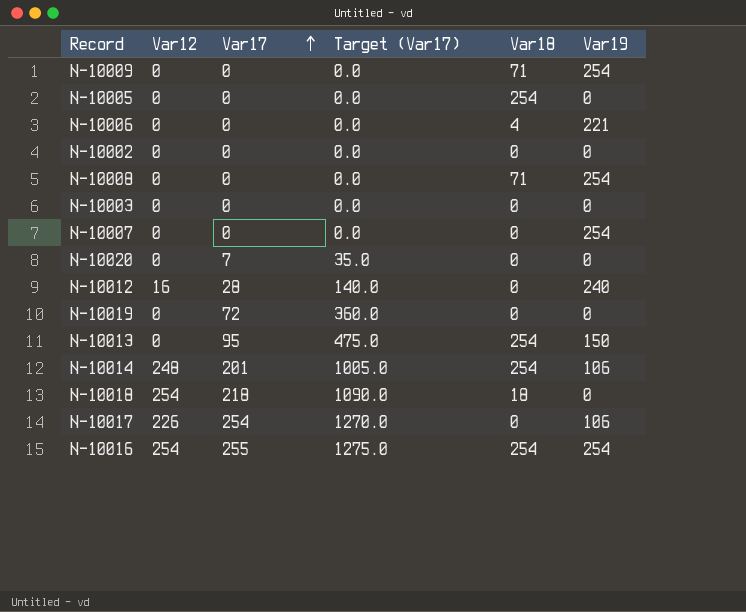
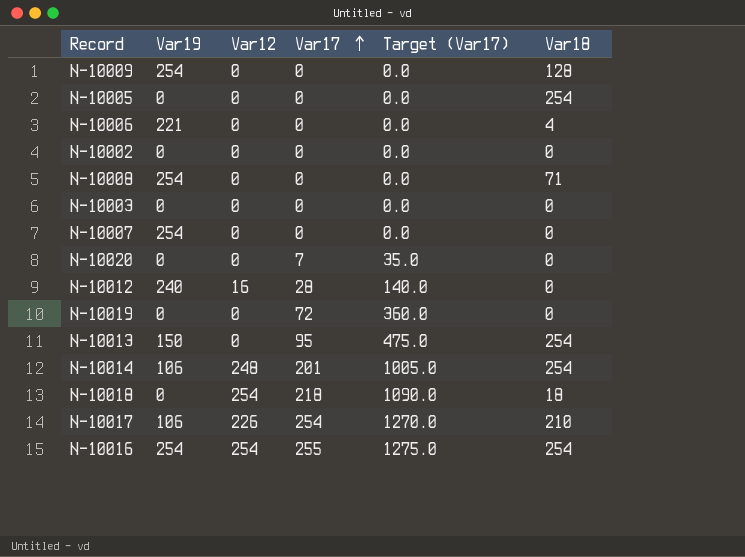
column Var19 | position: 6 -> 2
N-10009 | Var18: 71 -> 128
N-10017 | Var18: 0 -> 210

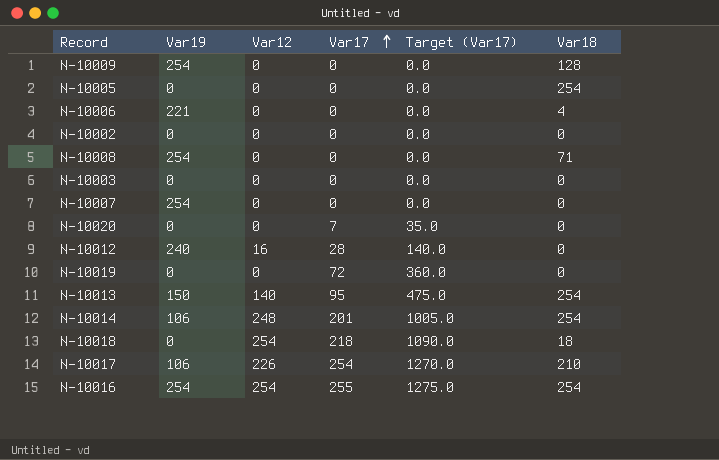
N-10013 | Var12: 0 -> 140

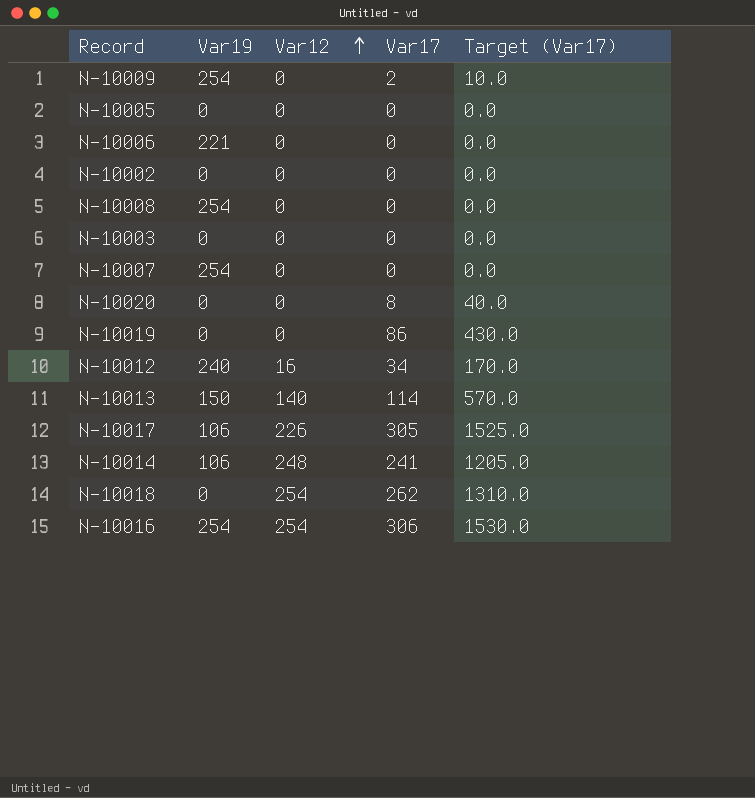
row order: Var17 ascending -> Var12 ascending
column Var18 | position: 6 -> none
N-10009 | Var17: 0 -> 2
N-10009 | Target (Var17): 0.0 -> 10.0
N-10020 | Var17: 7 -> 8
N-10020 | Target (Var17): 35.0 -> 40.0
N-10019 | Var17: 72 -> 86
N-10019 | Target (Var17): 360.0 -> 430.0
N-10012 | Var17: 28 -> 34
N-10012 | Target (Var17): 140.0 -> 170.0
N-10013 | Var17: 95 -> 114
N-10013 | Target (Var17): 475.0 -> 570.0
N-10017 | Var17: 254 -> 305
N-10017 | Target (Var17): 1270.0 -> 1525.0
N-10014 | Var17: 201 -> 241
N-10014 | Target (Var17): 1005.0 -> 1205.0
N-10018 | Var17: 218 -> 262
N-10018 | Target (Var17): 1090.0 -> 1310.0
N-10016 | Var17: 255 -> 306
N-10016 | Target (Var17): 1275.0 -> 1530.0

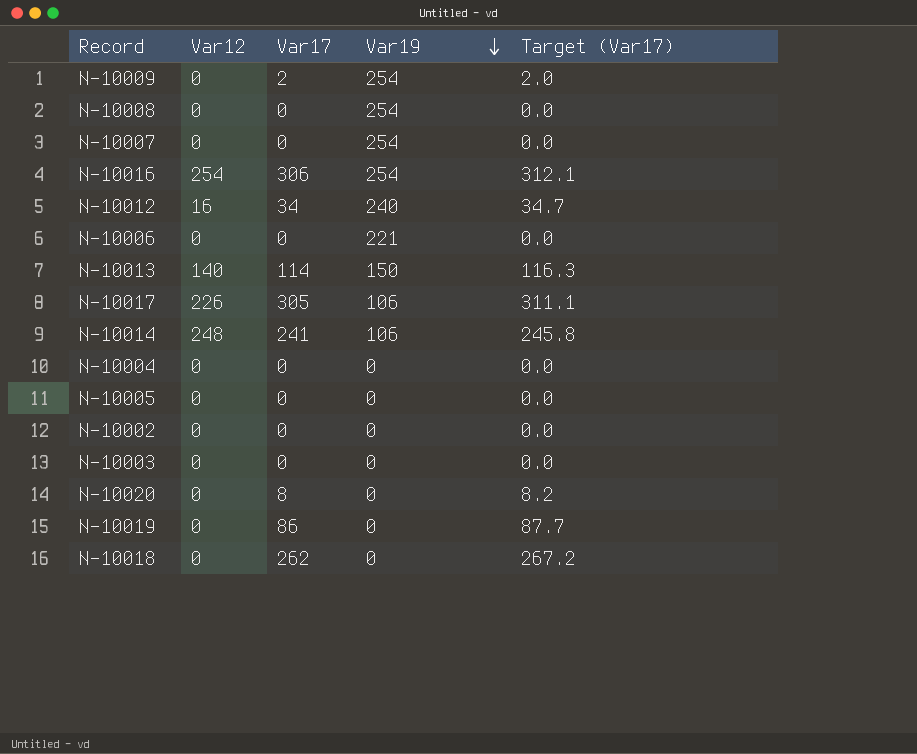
row order: Var12 ascending -> Var19 descending
column Var19 | position: 2 -> 4
column Target (Var17) | formula: [Var17] * 5 -> [Var17] * 1.02
row N-10004: none -> 0 | 0 | 0 | 0.0
N-10018 | Var12: 254 -> 0

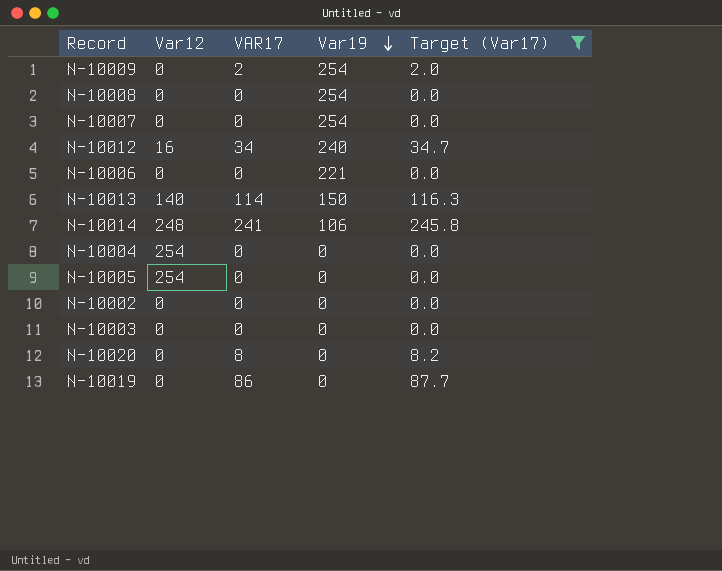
filter: none -> Target (Var17) <= 245.8
column name: Var17 -> VAR17
N-10004 | Var12: 0 -> 254
N-10005 | Var12: 0 -> 254

